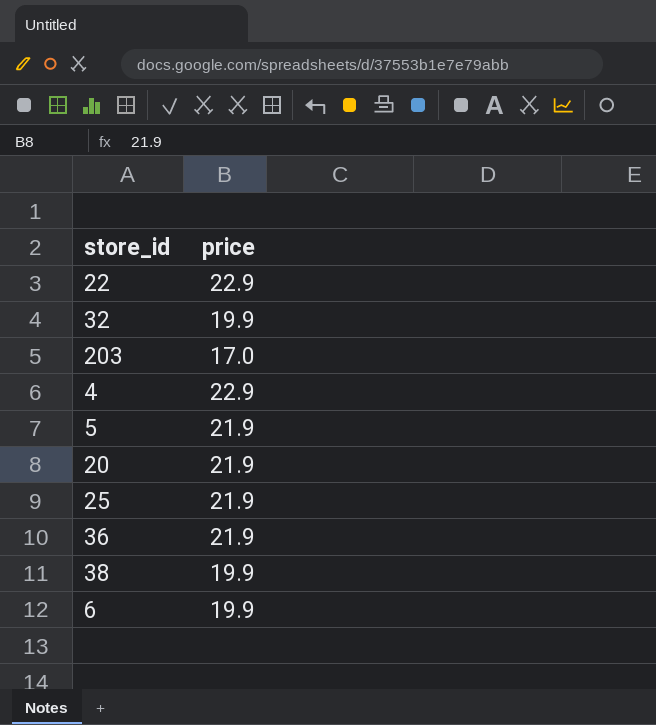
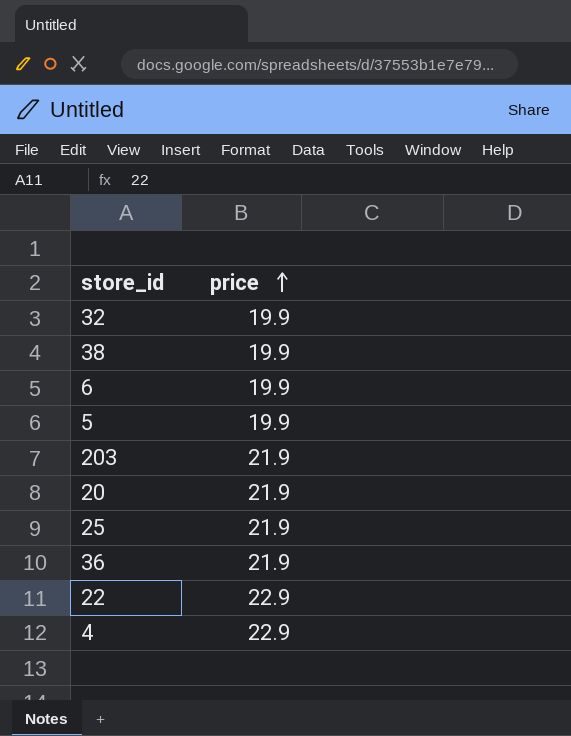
row order: none -> price ascending
5 | price: 21.9 -> 19.9
203 | price: 17.0 -> 21.9

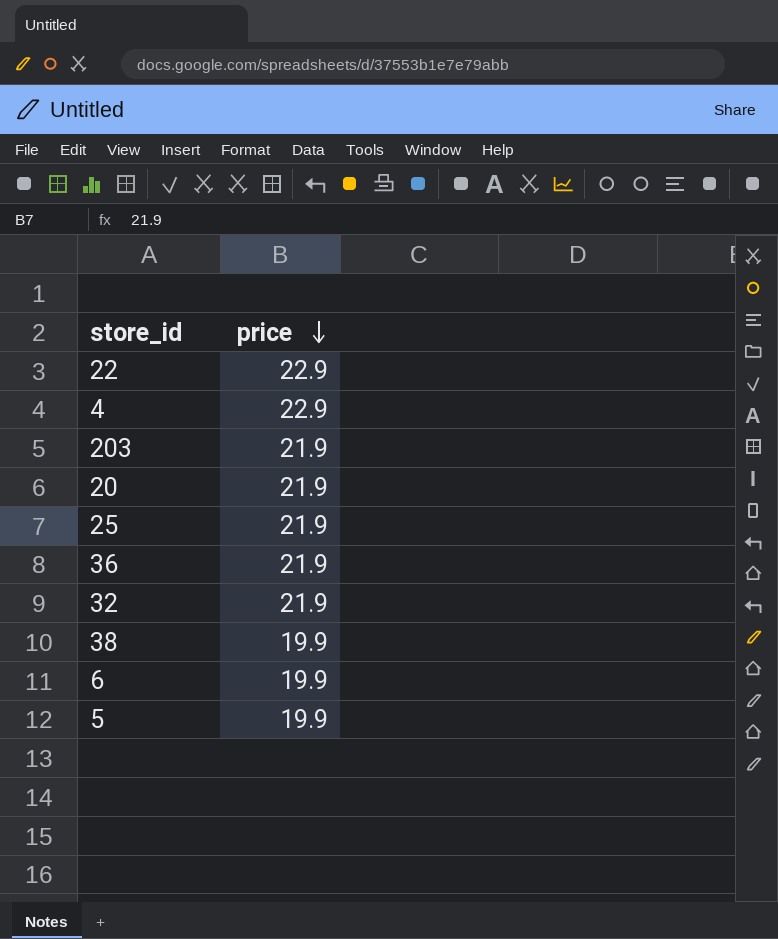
row order: price ascending -> price descending
32 | price: 19.9 -> 21.9

